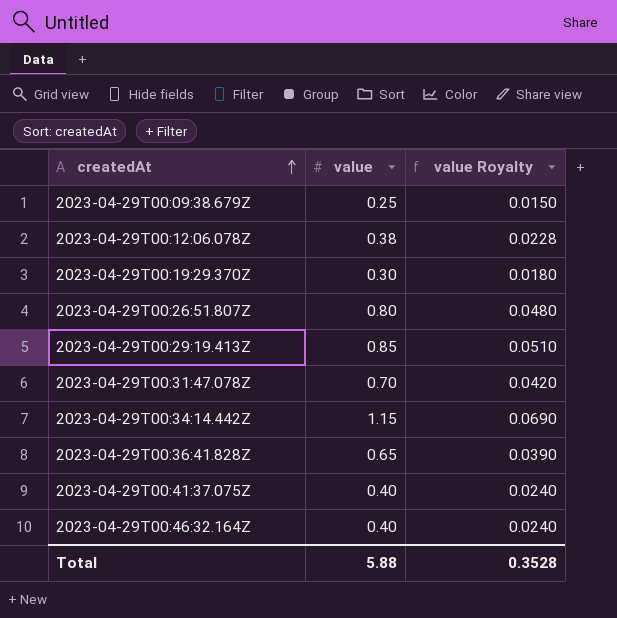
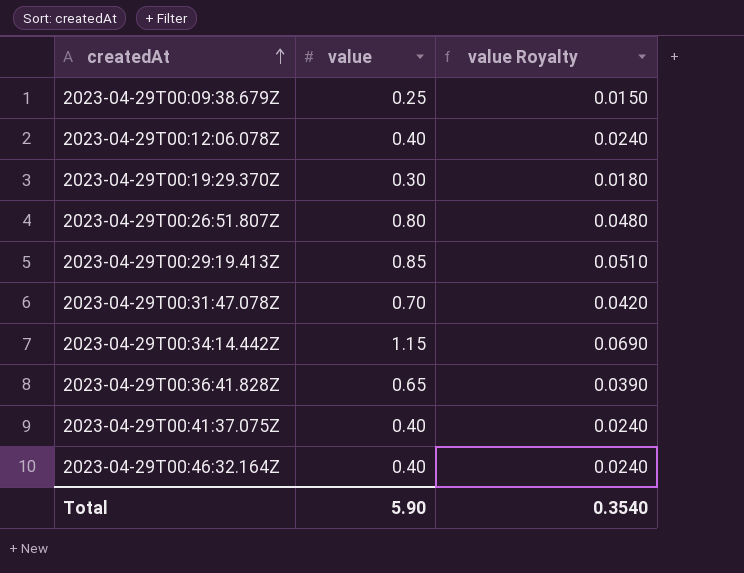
2023-04-29T00:12:06.078Z | value: 0.38 -> 0.40
2023-04-29T00:12:06.078Z | value Royalty: 0.0228 -> 0.0240
Total | value: 5.88 -> 5.90
Total | value Royalty: 0.3528 -> 0.3540

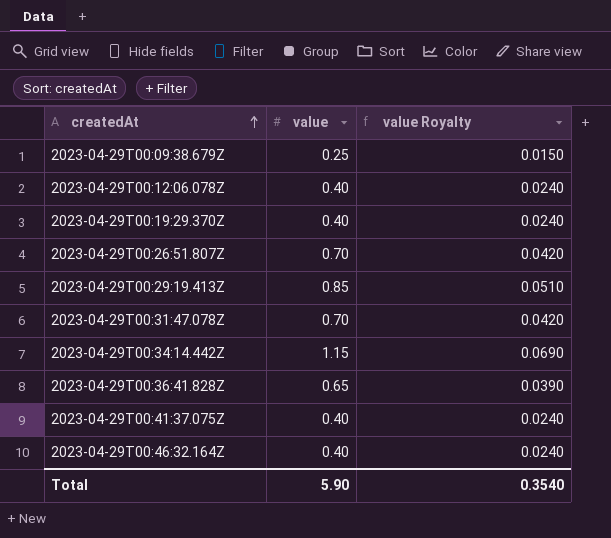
2023-04-29T00:19:29.370Z | value: 0.30 -> 0.40
2023-04-29T00:19:29.370Z | value Royalty: 0.0180 -> 0.0240
2023-04-29T00:26:51.807Z | value: 0.80 -> 0.70
2023-04-29T00:26:51.807Z | value Royalty: 0.0480 -> 0.0420

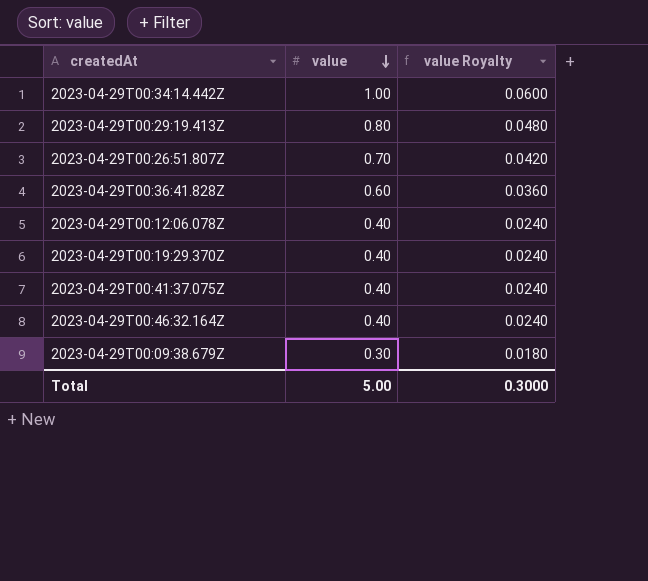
row order: createdAt ascending -> value descending
row 2023-04-29T00:31:47.078Z: 0.70 | 0.0420 -> none
2023-04-29T00:34:14.442Z | value: 1.15 -> 1.00
2023-04-29T00:34:14.442Z | value Royalty: 0.0690 -> 0.0600
2023-04-29T00:29:19.413Z | value: 0.85 -> 0.80
2023-04-29T00:29:19.413Z | value Royalty: 0.0510 -> 0.0480
2023-04-29T00:36:41.828Z | value: 0.65 -> 0.60
2023-04-29T00:36:41.828Z | value Royalty: 0.0390 -> 0.0360
2023-04-29T00:09:38.679Z | value: 0.25 -> 0.30
2023-04-29T00:09:38.679Z | value Royalty: 0.0150 -> 0.0180
Total | value: 5.90 -> 5.00
Total | value Royalty: 0.3540 -> 0.3000

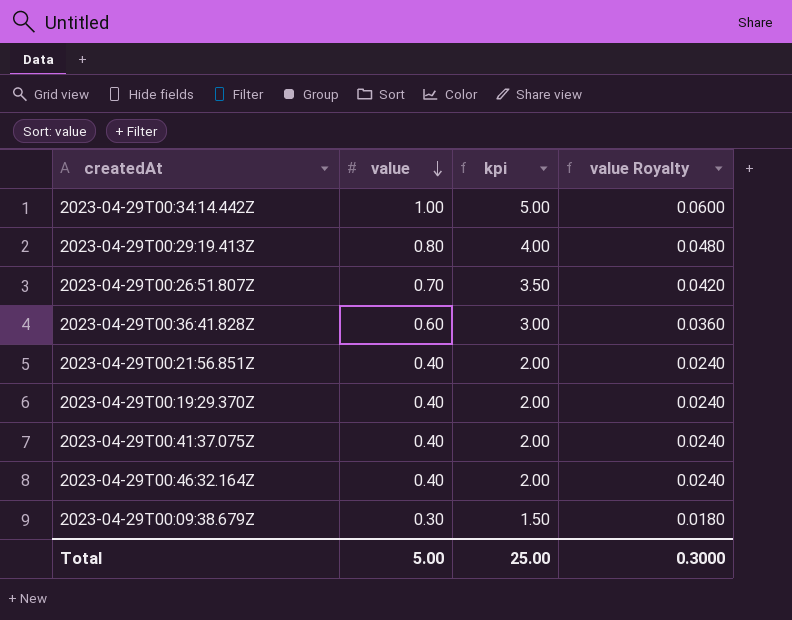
column kpi | formula: none -> [value] * 5
row 2023-04-29T00:12:06.078Z: 0.40 | 0.0240 -> none
row 2023-04-29T00:21:56.851Z: none -> 0.40 | 2.00 | 0.0240

